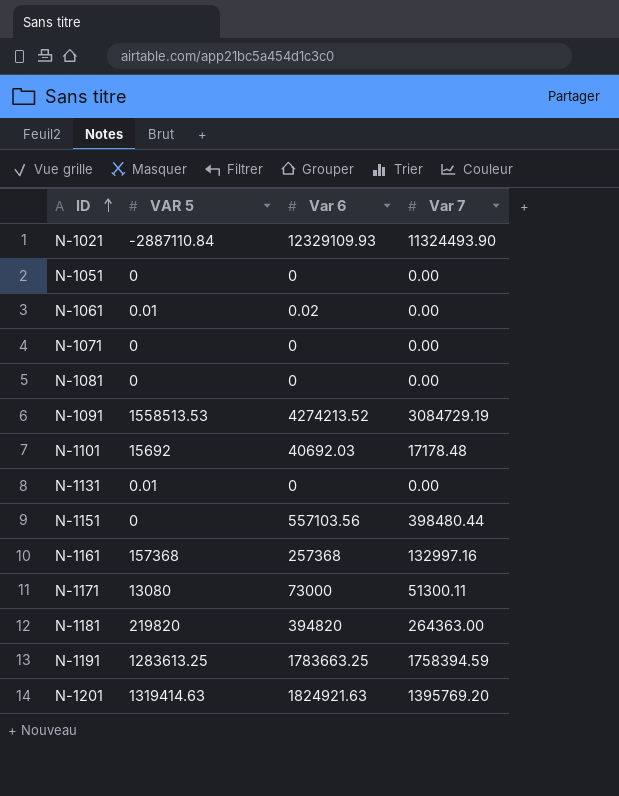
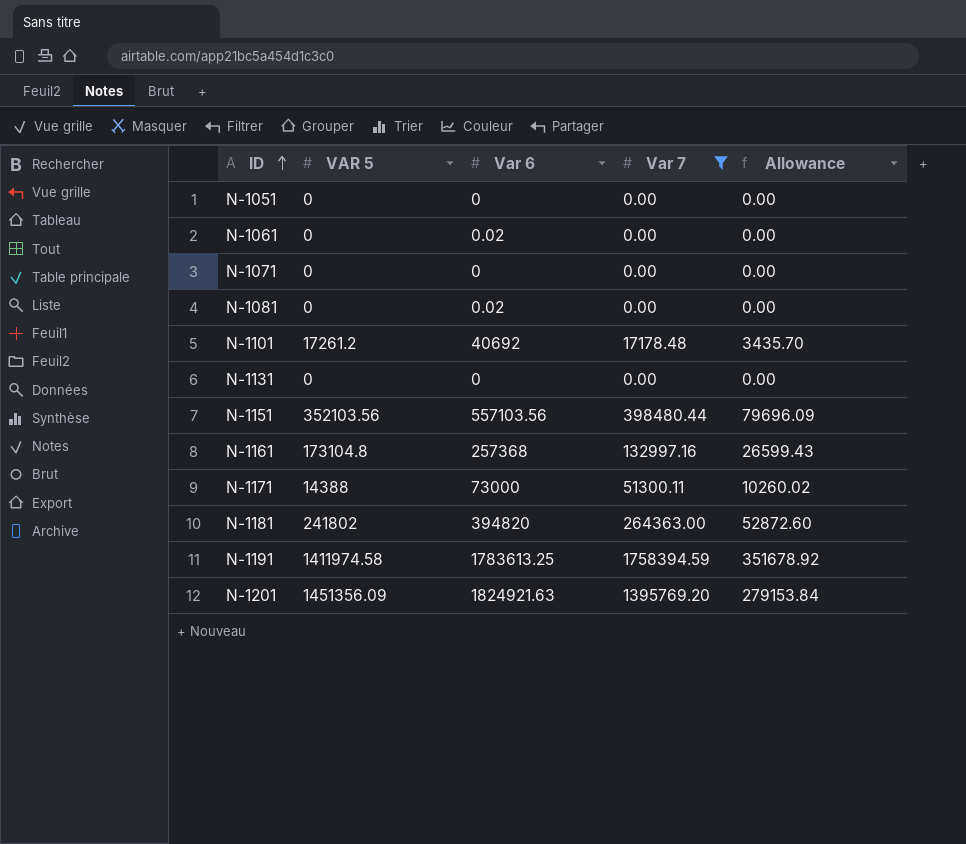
filter: none -> Var 7 <= 1758394.59
column Allowance | formula: none -> [Var 7] * 0.2
N-1061 | VAR 5: 0.01 -> 0
N-1081 | Var 6: 0 -> 0.02
N-1101 | VAR 5: 15692 -> 17261.2
N-1101 | Var 6: 40692.03 -> 40692
N-1131 | VAR 5: 0.01 -> 0
N-1151 | VAR 5: 0 -> 352103.56
N-1161 | VAR 5: 157368 -> 173104.8
N-1171 | VAR 5: 13080 -> 14388
N-1181 | VAR 5: 219820 -> 241802
N-1191 | VAR 5: 1283613.25 -> 1411974.58
N-1191 | Var 6: 1783663.25 -> 1783613.25
N-1201 | VAR 5: 1319414.63 -> 1451356.09

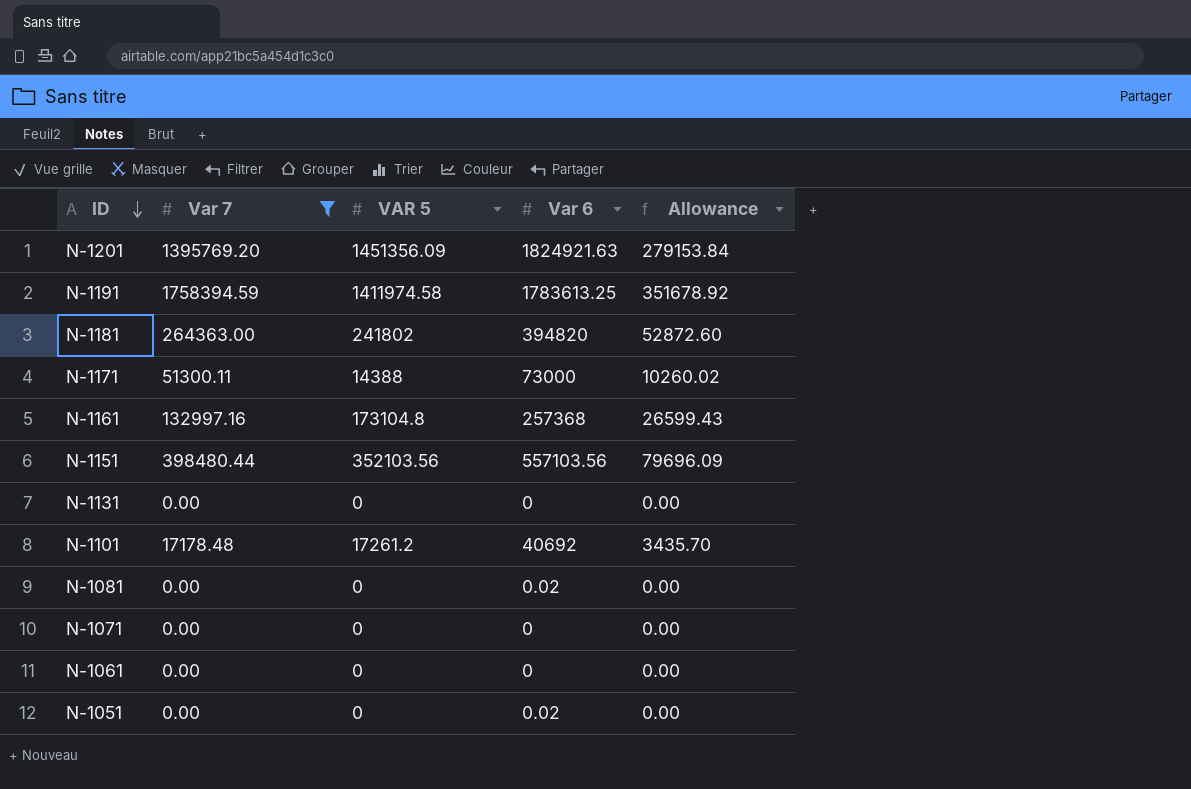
row order: ID ascending -> ID descending
column Var 7 | position: 4 -> 2
N-1061 | Var 6: 0.02 -> 0
N-1051 | Var 6: 0 -> 0.02

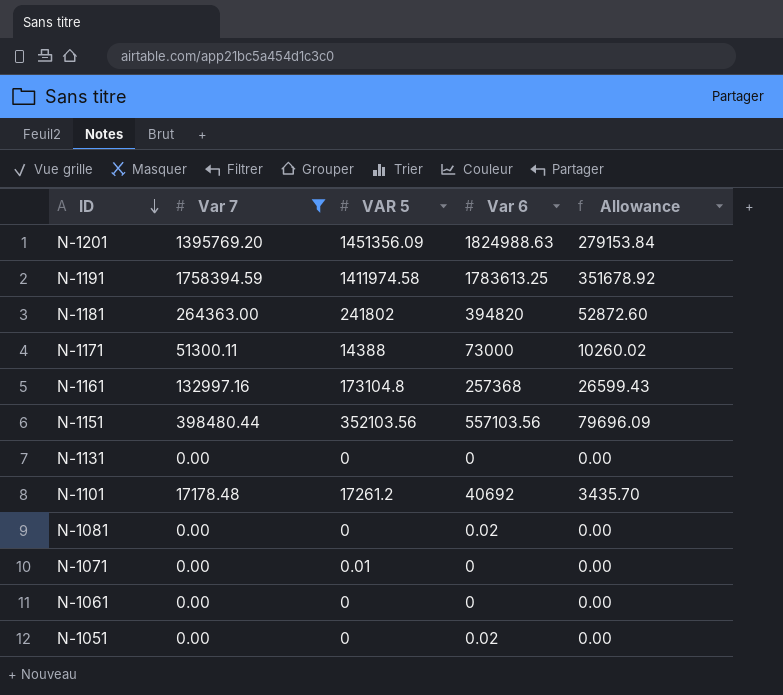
N-1201 | Var 6: 1824921.63 -> 1824988.63
N-1071 | VAR 5: 0 -> 0.01

